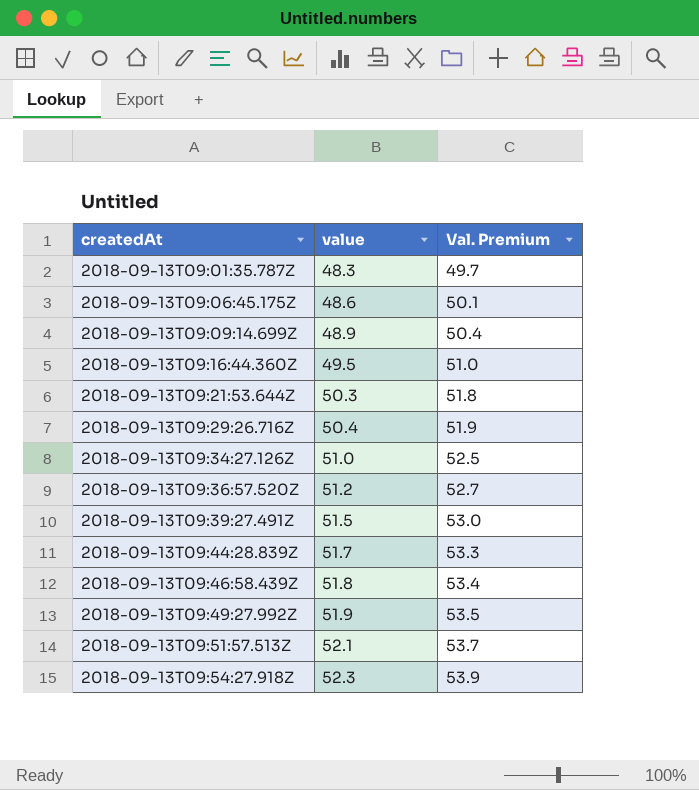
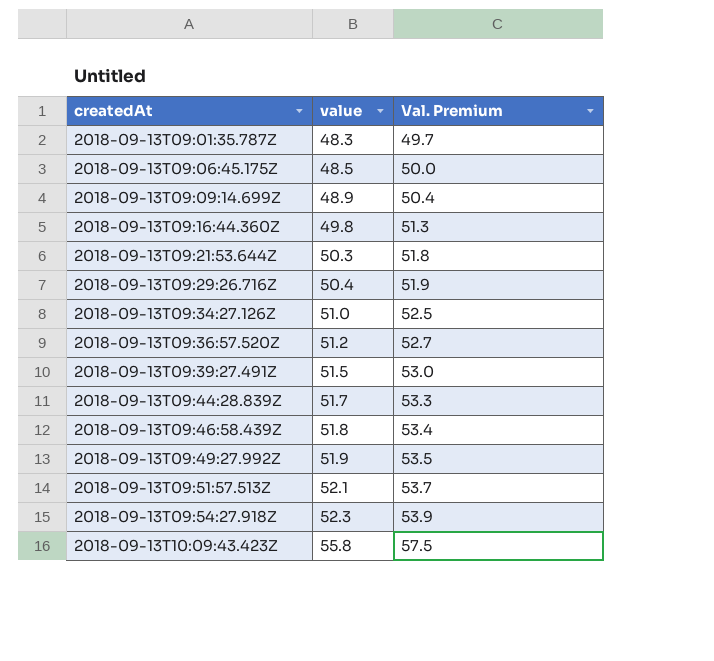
2018-09-13T09:06:45.175Z | value: 48.6 -> 48.5
2018-09-13T09:06:45.175Z | Val. Premium: 50.1 -> 50.0
2018-09-13T09:16:44.360Z | value: 49.5 -> 49.8
2018-09-13T09:16:44.360Z | Val. Premium: 51.0 -> 51.3
row 2018-09-13T10:09:43.423Z: none -> 55.8 | 57.5

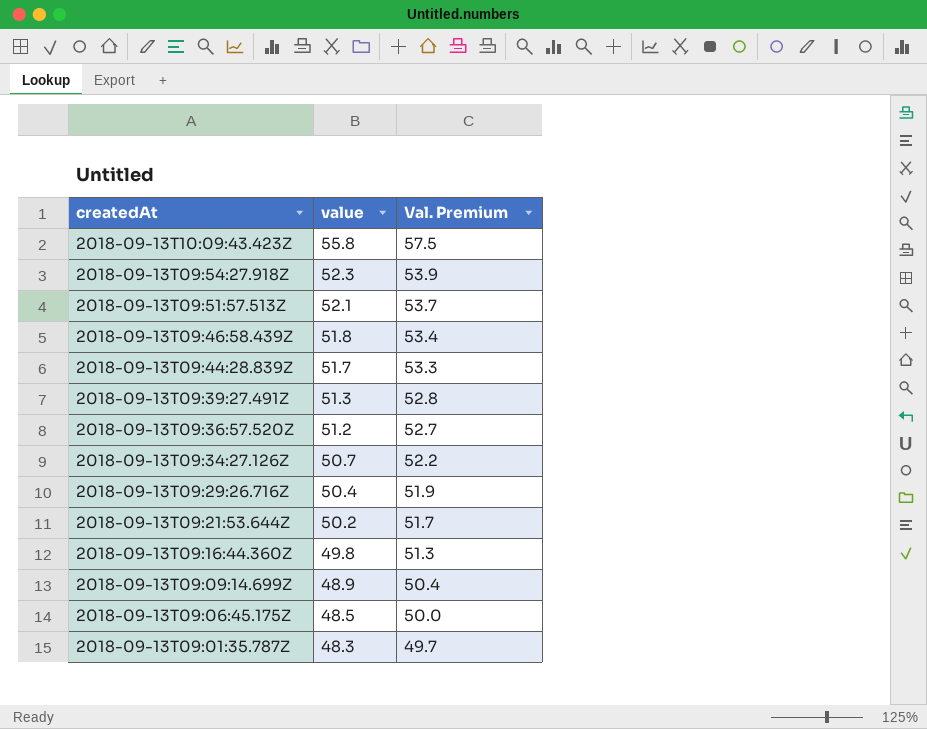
row order: createdAt ascending -> createdAt descending
row 2018-09-13T09:49:27.992Z: 51.9 | 53.5 -> none
2018-09-13T09:39:27.491Z | value: 51.5 -> 51.3
2018-09-13T09:39:27.491Z | Val. Premium: 53.0 -> 52.8
2018-09-13T09:34:27.126Z | value: 51.0 -> 50.7
2018-09-13T09:34:27.126Z | Val. Premium: 52.5 -> 52.2
2018-09-13T09:21:53.644Z | value: 50.3 -> 50.2
2018-09-13T09:21:53.644Z | Val. Premium: 51.8 -> 51.7

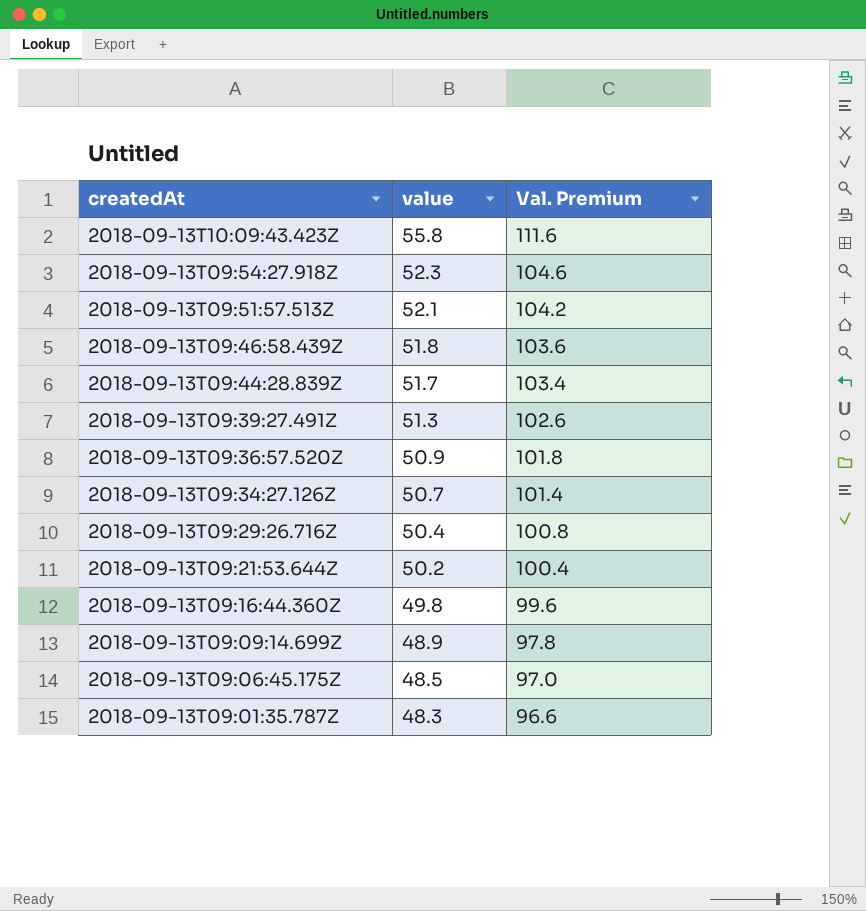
column Val. Premium | formula: [value] * 1.03 -> [value] * 2
2018-09-13T09:36:57.520Z | value: 51.2 -> 50.9

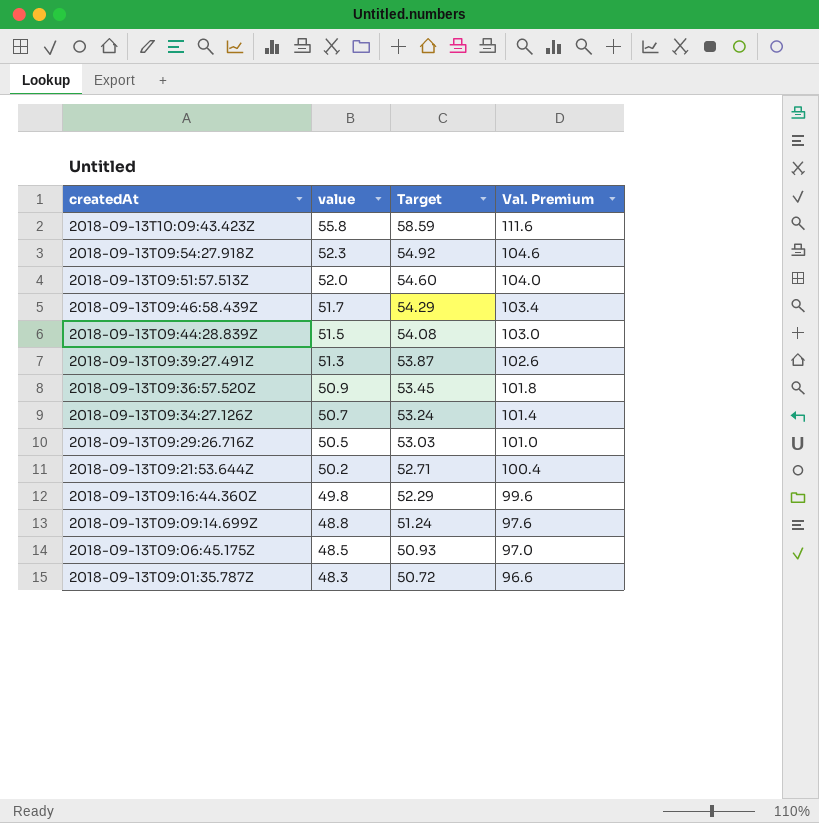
column Target | formula: none -> [value] * 1.05
2018-09-13T09:51:57.513Z | value: 52.1 -> 52.0
2018-09-13T09:51:57.513Z | Val. Premium: 104.2 -> 104.0
2018-09-13T09:46:58.439Z | value: 51.8 -> 51.7
2018-09-13T09:46:58.439Z | Val. Premium: 103.6 -> 103.4
2018-09-13T09:44:28.839Z | value: 51.7 -> 51.5
2018-09-13T09:44:28.839Z | Val. Premium: 103.4 -> 103.0
2018-09-13T09:29:26.716Z | value: 50.4 -> 50.5
2018-09-13T09:29:26.716Z | Val. Premium: 100.8 -> 101.0
2018-09-13T09:09:14.699Z | value: 48.9 -> 48.8
2018-09-13T09:09:14.699Z | Val. Premium: 97.8 -> 97.6

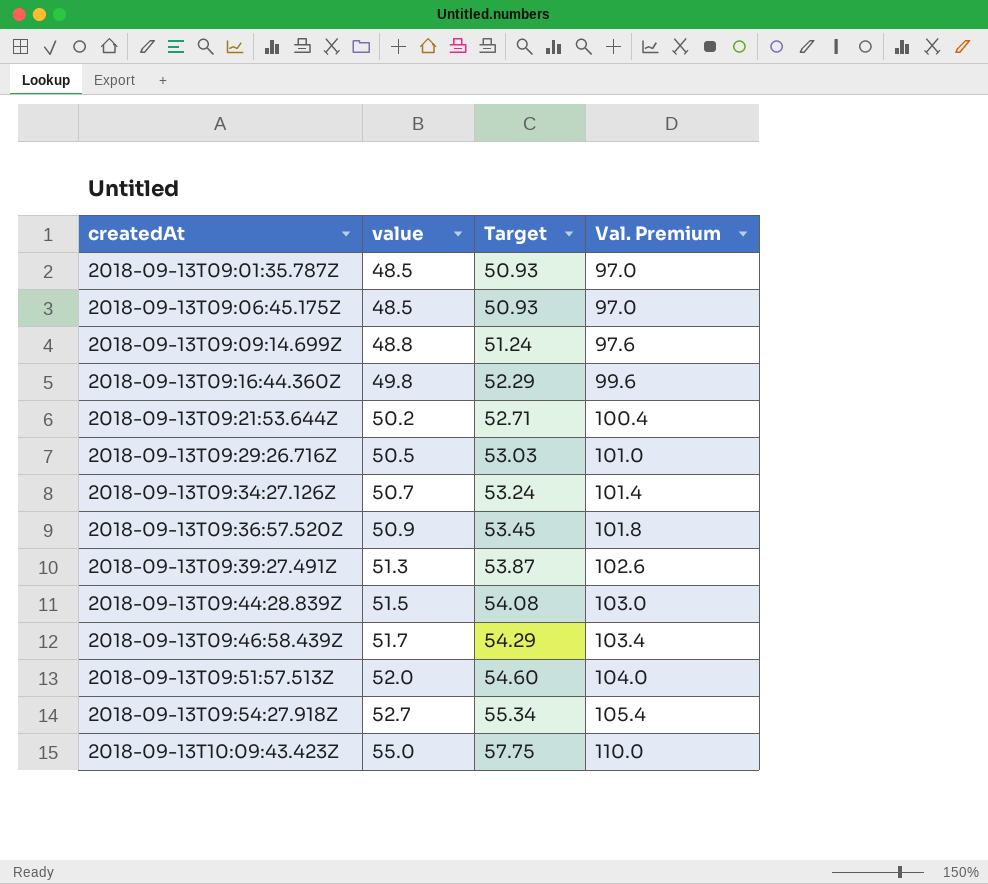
row order: createdAt descending -> createdAt ascending
2018-09-13T09:01:35.787Z | value: 48.3 -> 48.5
2018-09-13T09:01:35.787Z | Target: 50.72 -> 50.93
2018-09-13T09:01:35.787Z | Val. Premium: 96.6 -> 97.0
2018-09-13T09:54:27.918Z | value: 52.3 -> 52.7
2018-09-13T09:54:27.918Z | Target: 54.92 -> 55.34
2018-09-13T09:54:27.918Z | Val. Premium: 104.6 -> 105.4
2018-09-13T10:09:43.423Z | value: 55.8 -> 55.0
2018-09-13T10:09:43.423Z | Target: 58.59 -> 57.75
2018-09-13T10:09:43.423Z | Val. Premium: 111.6 -> 110.0

